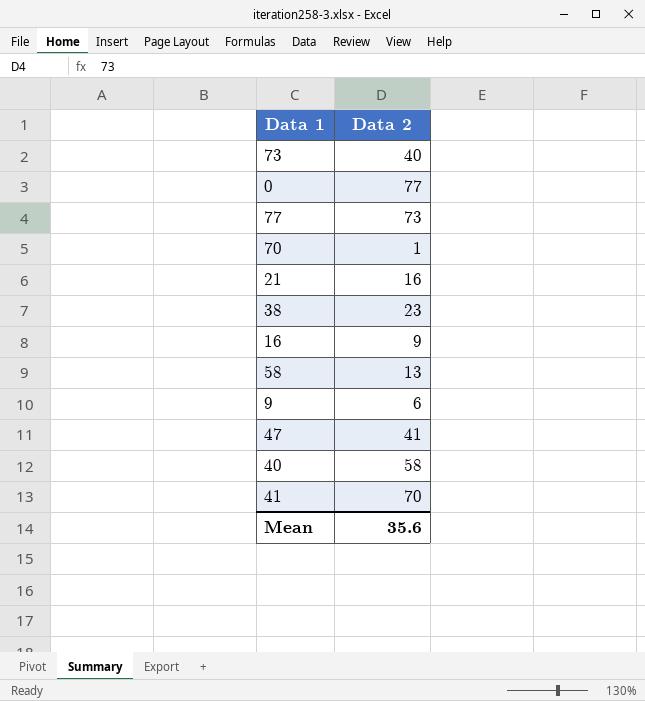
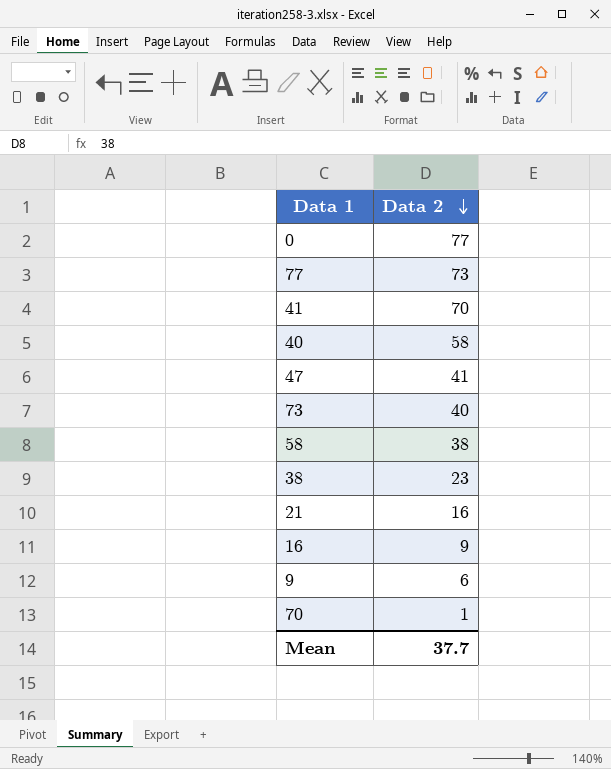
row order: none -> Data 2 descending
58 | Data 2: 13 -> 38
Mean | Data 2: 35.6 -> 37.7

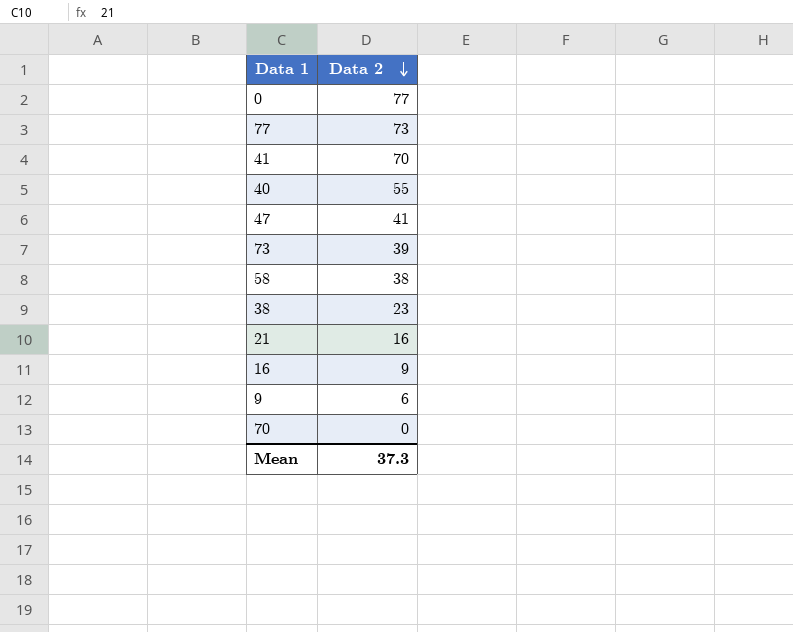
40 | Data 2: 58 -> 55
73 | Data 2: 40 -> 39
70 | Data 2: 1 -> 0
Mean | Data 2: 37.7 -> 37.3

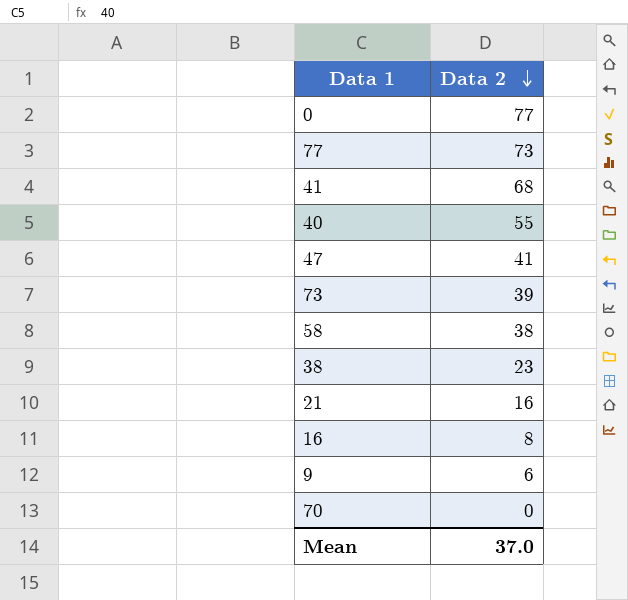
41 | Data 2: 70 -> 68
16 | Data 2: 9 -> 8
Mean | Data 2: 37.3 -> 37.0

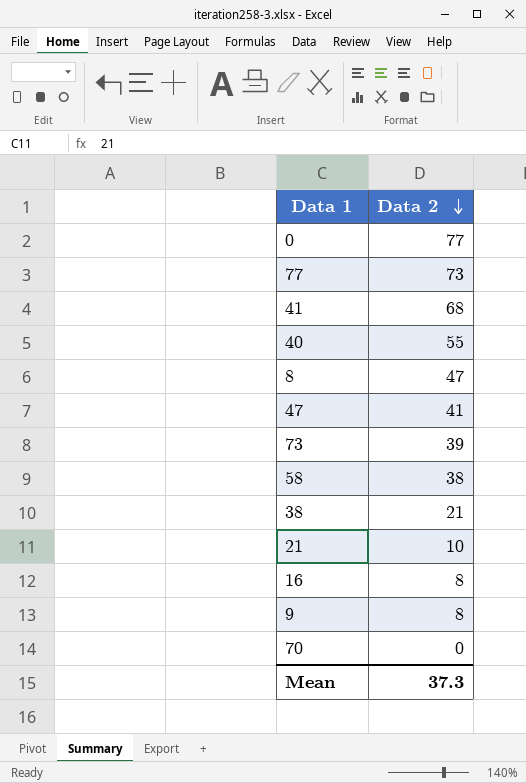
row 8: none -> 47
38 | Data 2: 23 -> 21
21 | Data 2: 16 -> 10
9 | Data 2: 6 -> 8
Mean | Data 2: 37.0 -> 37.3

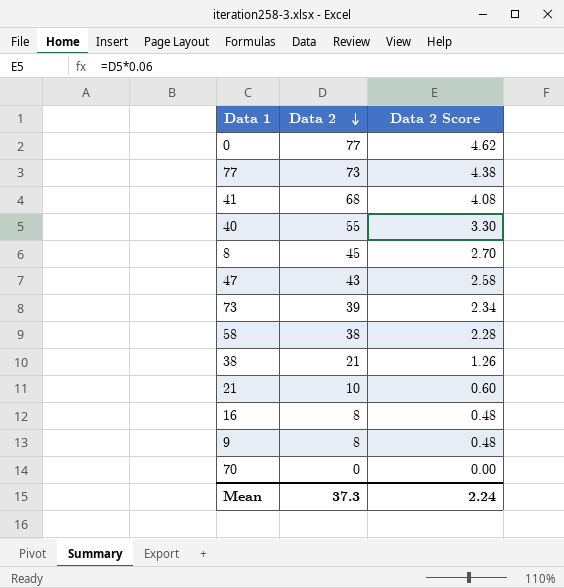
column Data 2 Score | formula: none -> [Data 2] * 0.06
8 | Data 2: 47 -> 45
47 | Data 2: 41 -> 43

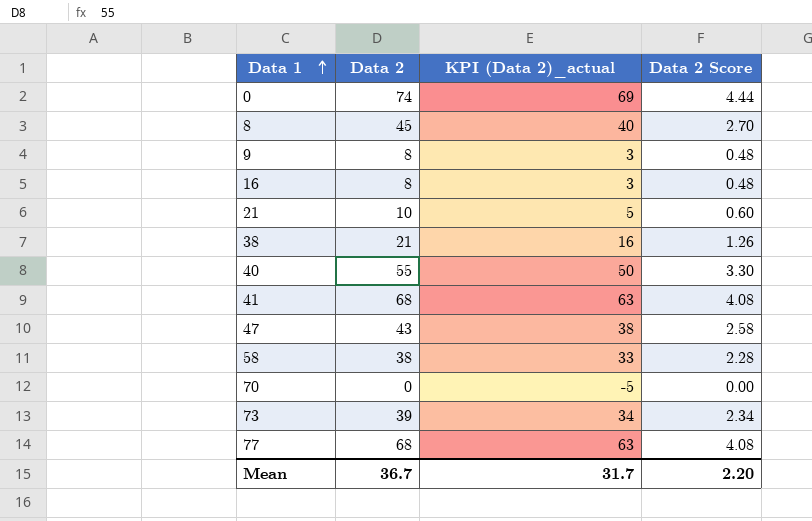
row order: Data 2 descending -> Data 1 ascending
column KPI (Data 2)_actual | formula: none -> [Data 2] - 5
0 | Data 2: 77 -> 74
0 | Data 2 Score: 4.62 -> 4.44
77 | Data 2: 73 -> 68
77 | Data 2 Score: 4.38 -> 4.08
Mean | Data 2: 37.3 -> 36.7
Mean | Data 2 Score: 2.24 -> 2.20

